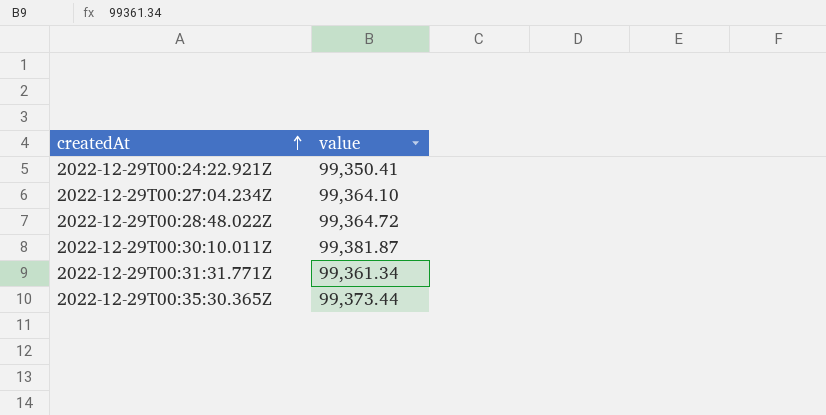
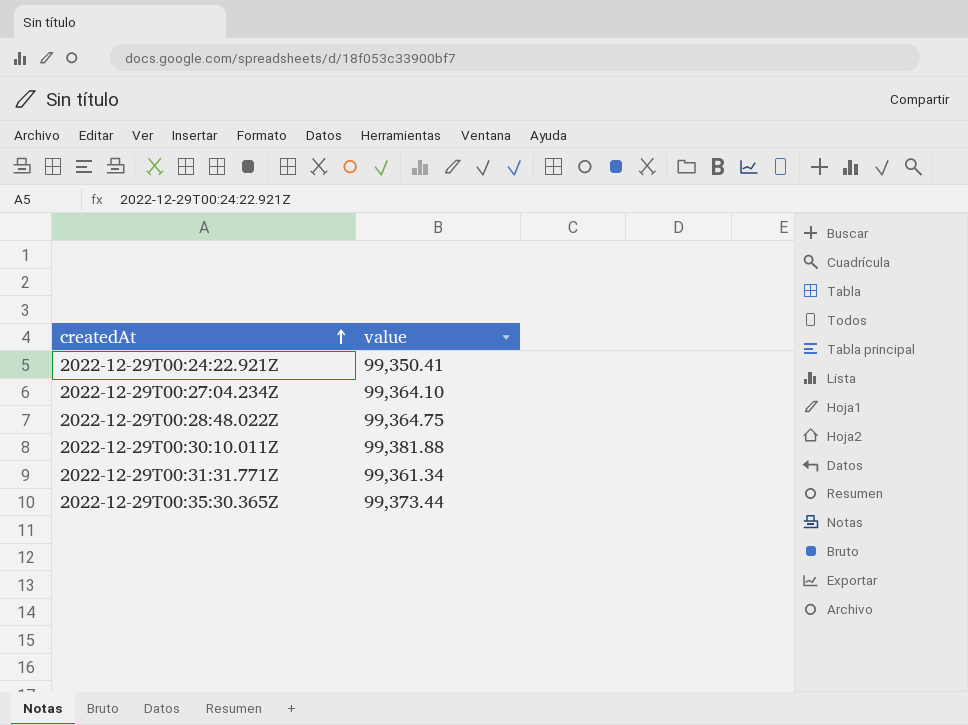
2022-12-29T00:28:48.022Z | value: 99,364.72 -> 99,364.75
2022-12-29T00:30:10.011Z | value: 99,381.87 -> 99,381.88

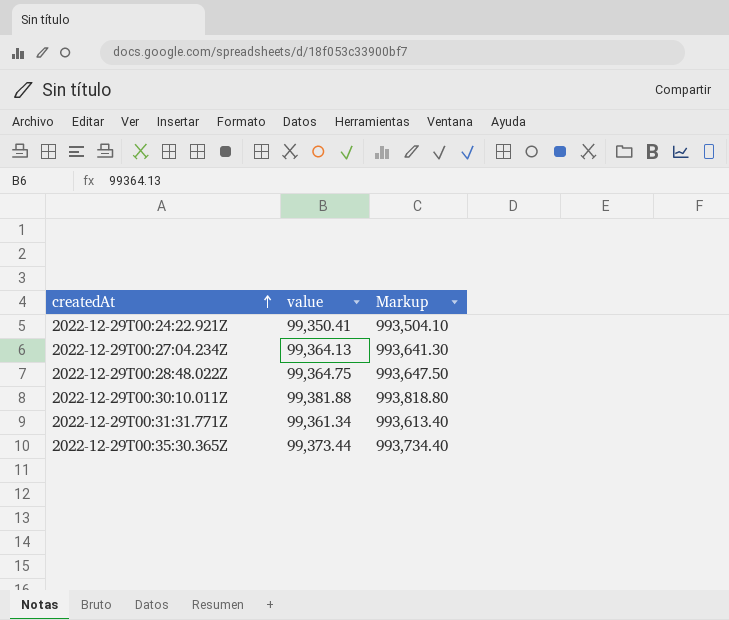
column Markup | formula: none -> [value] * 10
2022-12-29T00:27:04.234Z | value: 99,364.10 -> 99,364.13

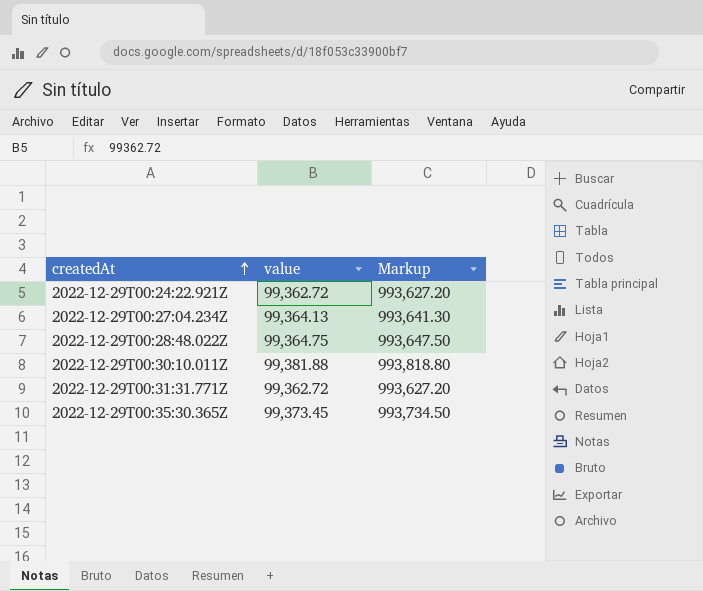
2022-12-29T00:24:22.921Z | value: 99,350.41 -> 99,362.72
2022-12-29T00:24:22.921Z | Markup: 993,504.10 -> 993,627.20
2022-12-29T00:31:31.771Z | value: 99,361.34 -> 99,362.72
2022-12-29T00:31:31.771Z | Markup: 993,613.40 -> 993,627.20
2022-12-29T00:35:30.365Z | value: 99,373.44 -> 99,373.45
2022-12-29T00:35:30.365Z | Markup: 993,734.40 -> 993,734.50

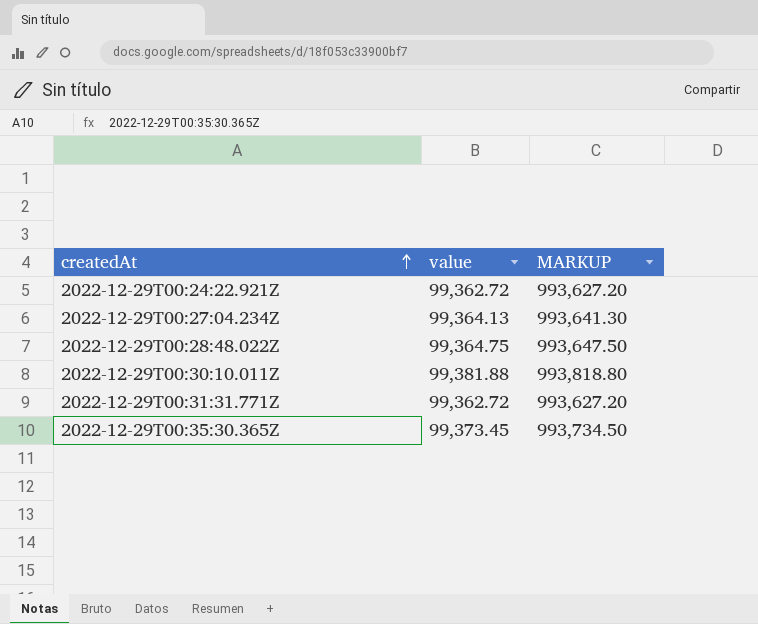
column name: Markup -> MARKUP

